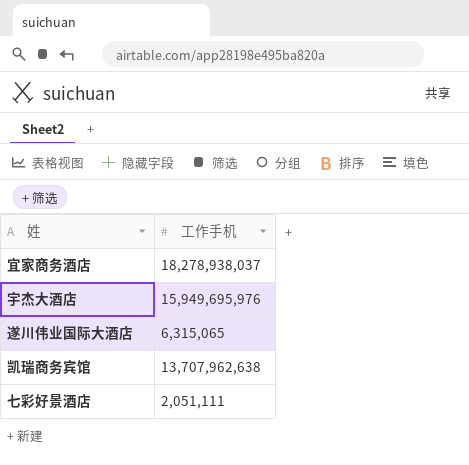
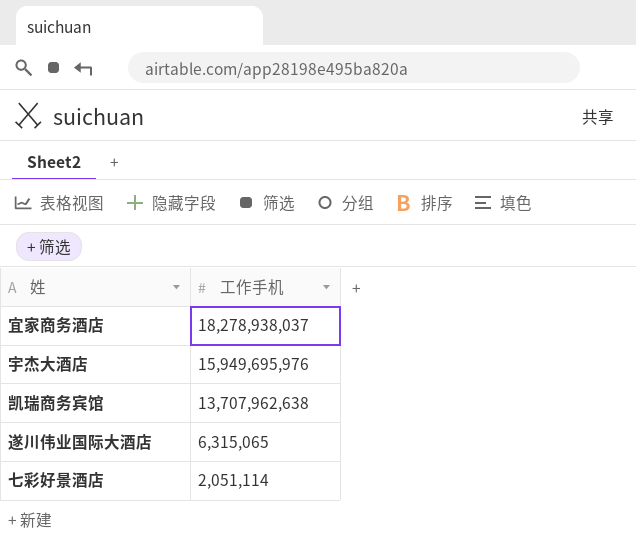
row order: none -> 工作手机 descending
七彩好景酒店 | 工作手机: 2,051,111 -> 2,051,114

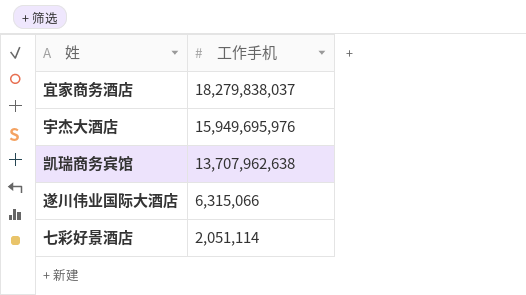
宜家商务酒店 | 工作手机: 18,278,938,037 -> 18,279,838,037
遂川伟业国际大酒店 | 工作手机: 6,315,065 -> 6,315,066

